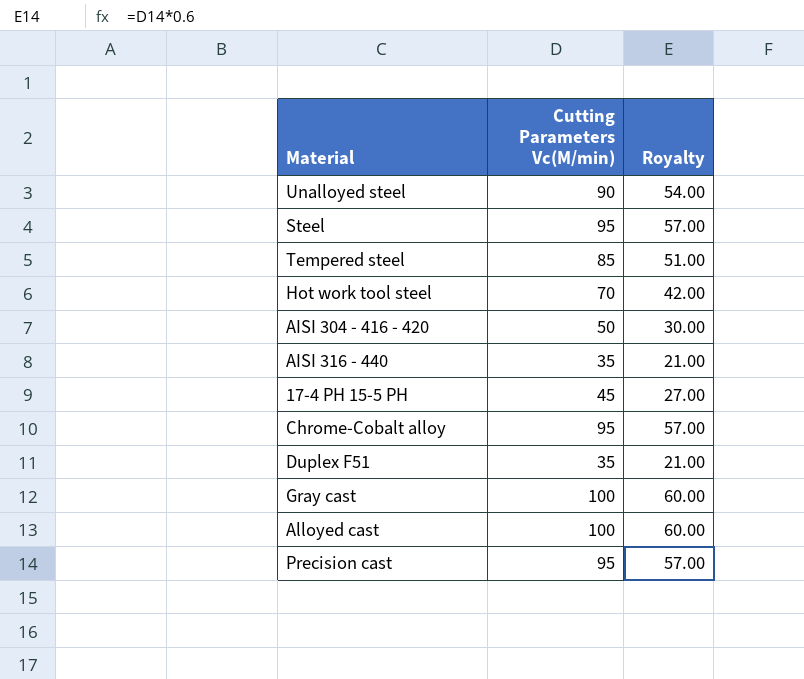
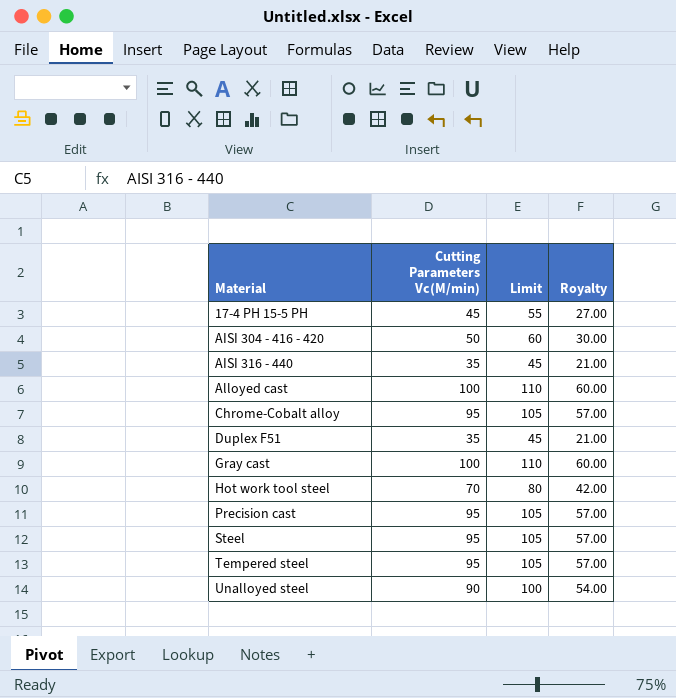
row order: none -> Material ascending
column Limit | formula: none -> [Cutting Parameters Vc(M/min)] + 10
Tempered steel | Cutting Parameters Vc(M/min): 85 -> 95
Tempered steel | Royalty: 51.00 -> 57.00

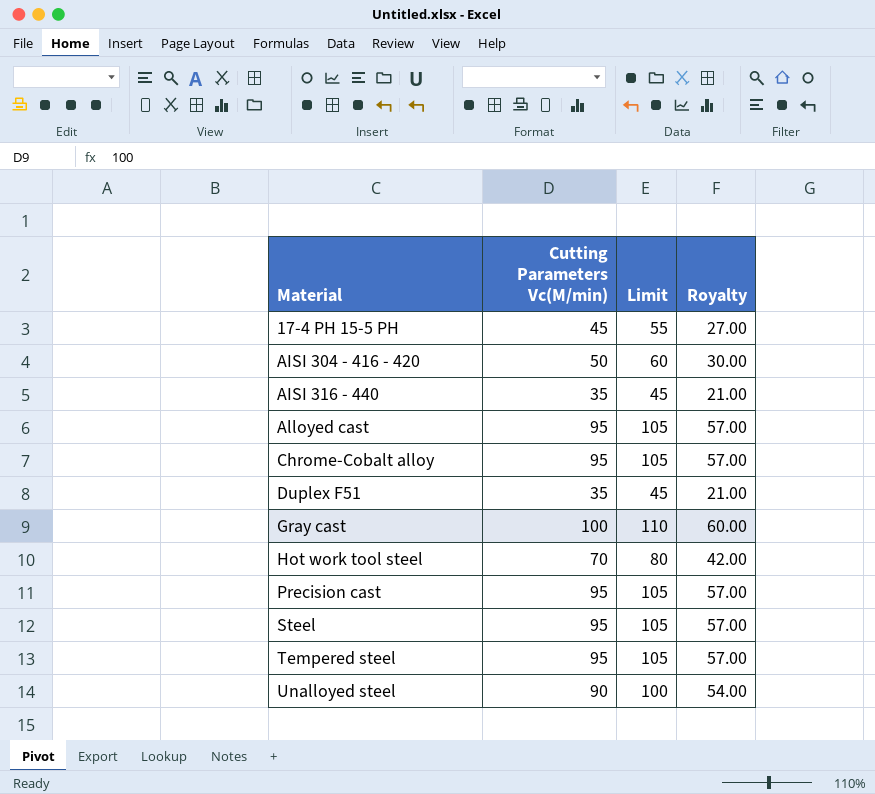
Alloyed cast | Cutting Parameters Vc(M/min): 100 -> 95
Alloyed cast | Limit: 110 -> 105
Alloyed cast | Royalty: 60.00 -> 57.00

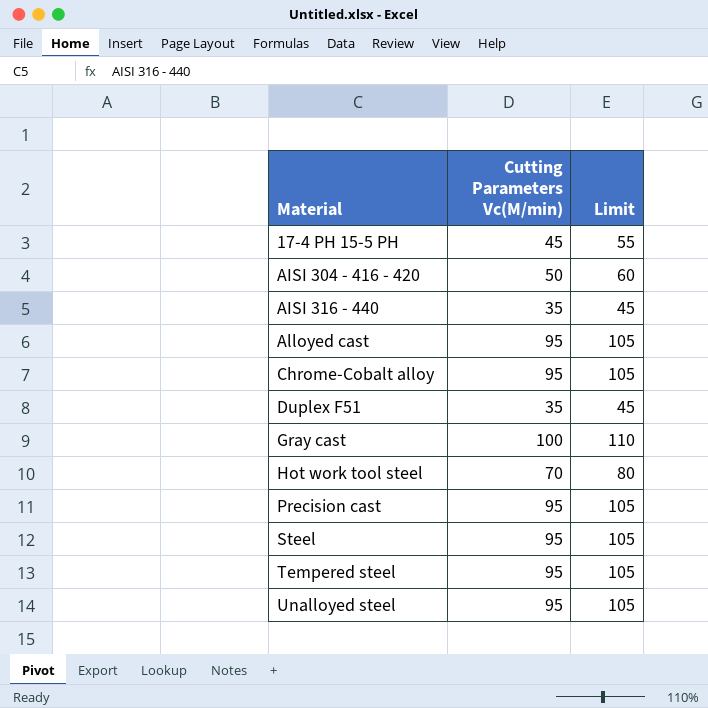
column Royalty | formula: [Cutting Parameters Vc(M/min)] * 0.6 -> none
Unalloyed steel | Cutting Parameters Vc(M/min): 90 -> 95
Unalloyed steel | Limit: 100 -> 105

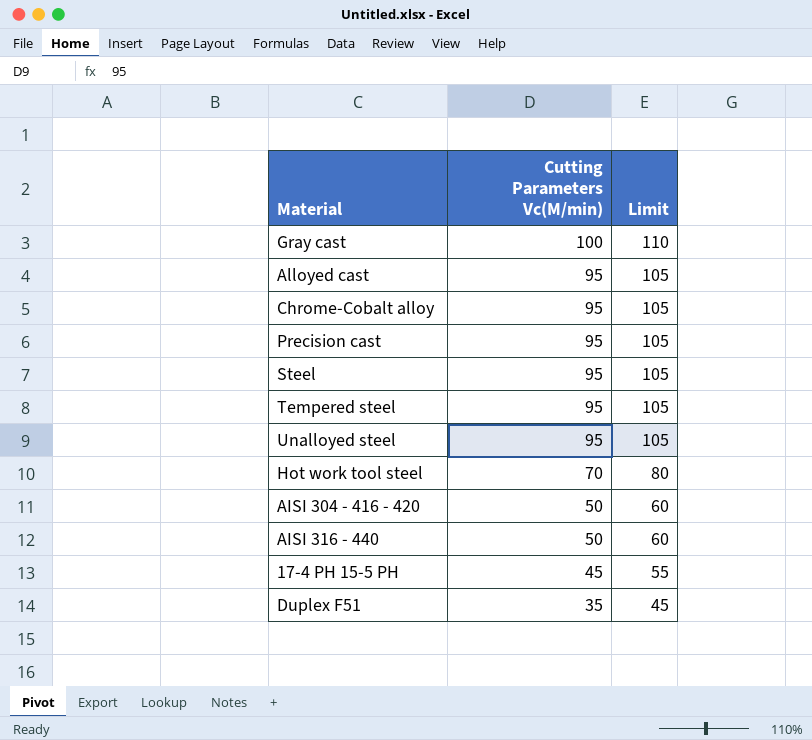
row order: Material ascending -> Cutting Parameters Vc(M/min) descending
AISI 316 - 440 | Cutting Parameters Vc(M/min): 35 -> 50
AISI 316 - 440 | Limit: 45 -> 60

